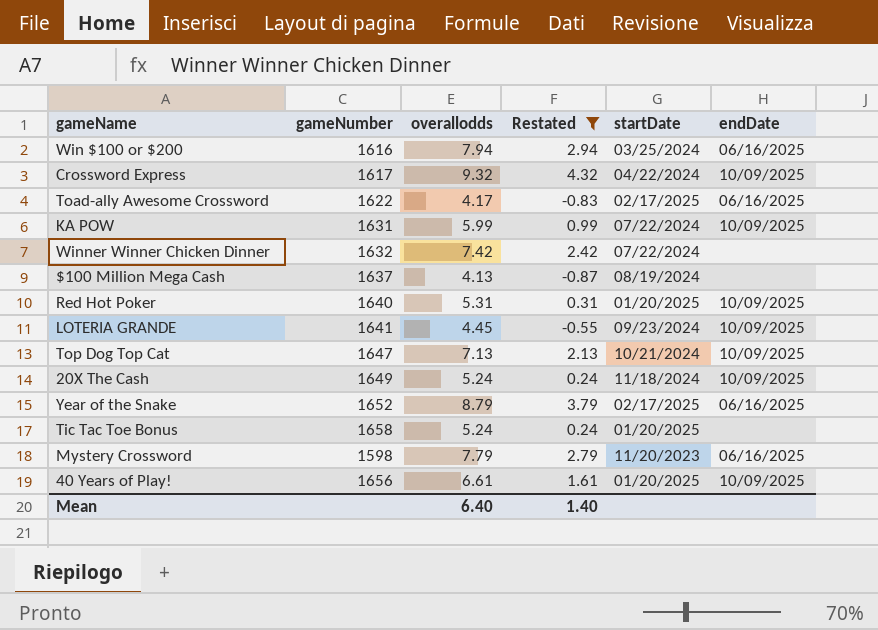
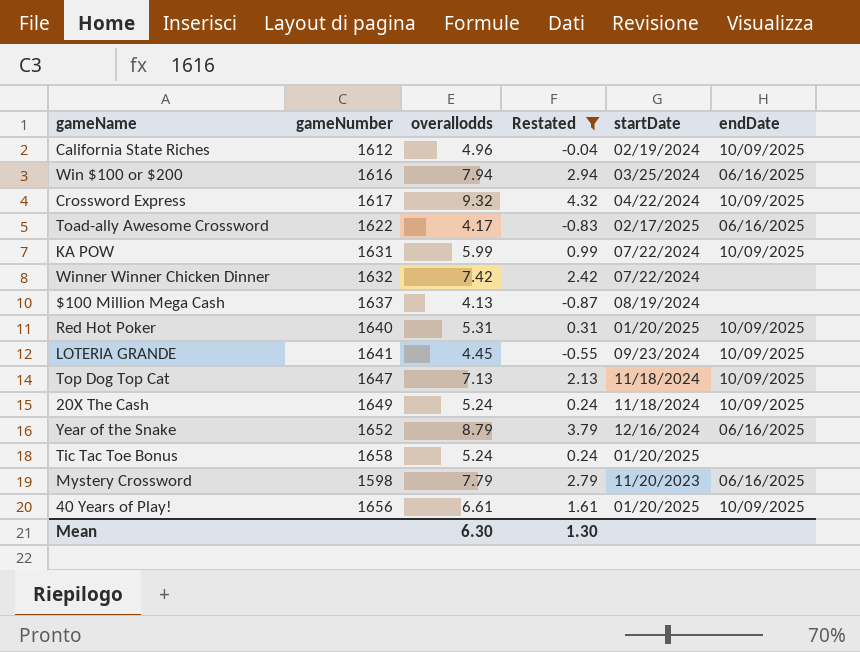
row California State Riches: none -> 1612 | 4.96 | -0.04 | 02/19/2024 | 10/09/2025
Top Dog Top Cat | startDate: 10/21/2024 -> 11/18/2024
Year of the Snake | startDate: 02/17/2025 -> 12/16/2024
Mean | overallodds: 6.40 -> 6.30
Mean | Restated: 1.40 -> 1.30

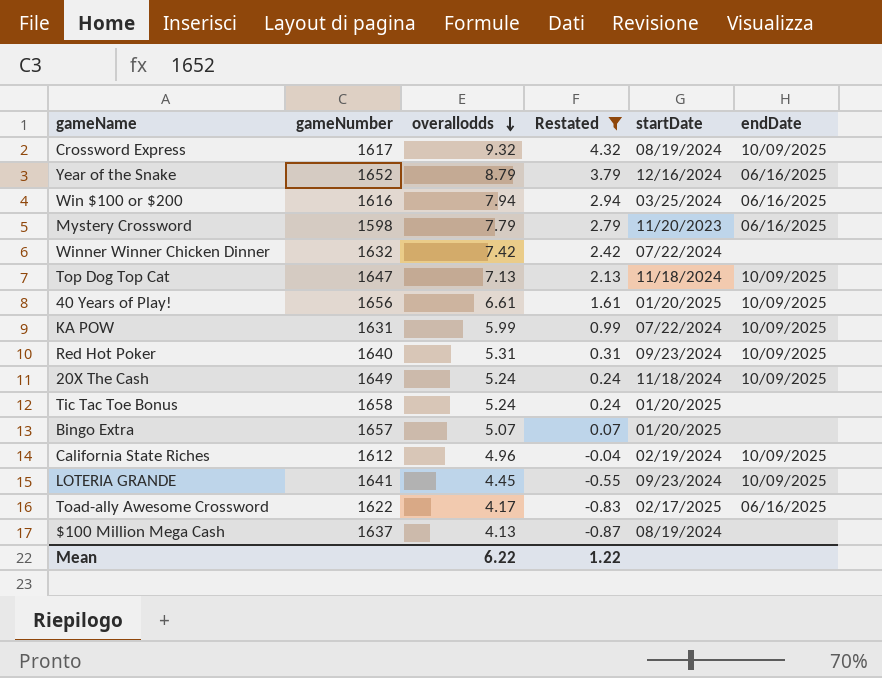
row order: none -> overallodds descending
Crossword Express | startDate: 04/22/2024 -> 08/19/2024
Red Hot Poker | startDate: 01/20/2025 -> 09/23/2024
row Bingo Extra: none -> 1657 | 5.07 | 0.07 | 01/20/2025 | none
Mean | overallodds: 6.30 -> 6.22
Mean | Restated: 1.30 -> 1.22

